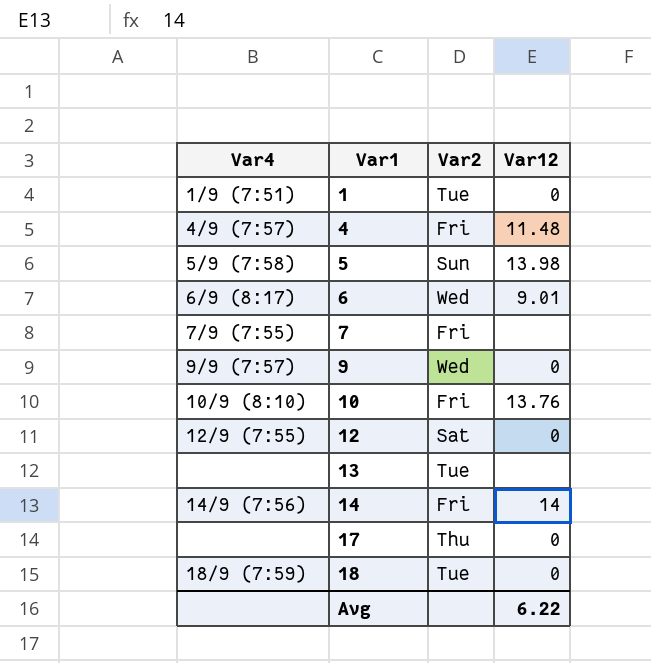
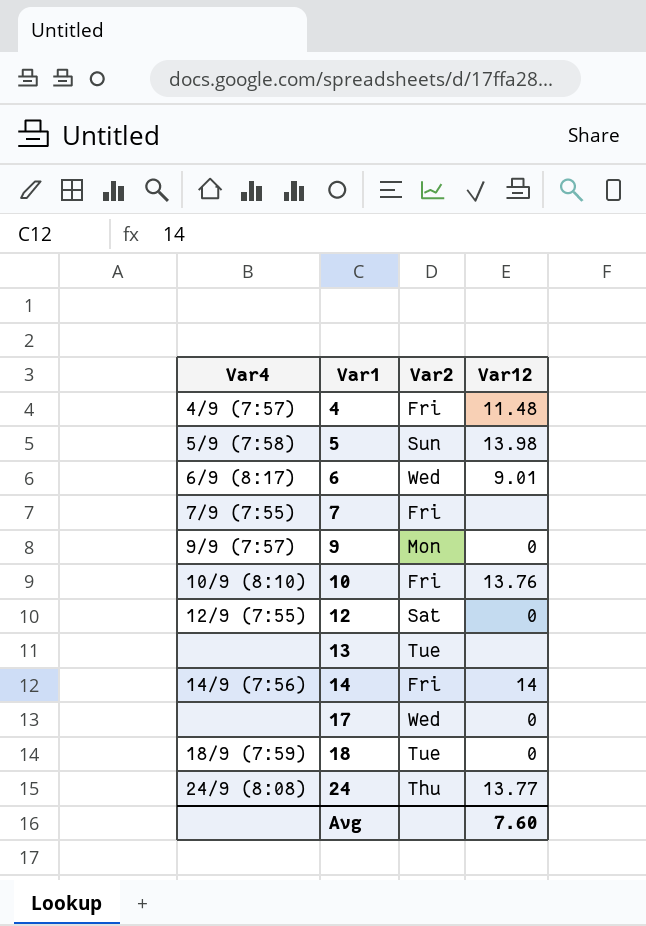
row 1: 1/9 (7:51) | Tue | 0 -> none
9 | Var2: Wed -> Mon
17 | Var2: Thu -> Wed
row 24: none -> 24/9 (8:08) | Thu | 13.77
Avg | Var12: 6.22 -> 7.60

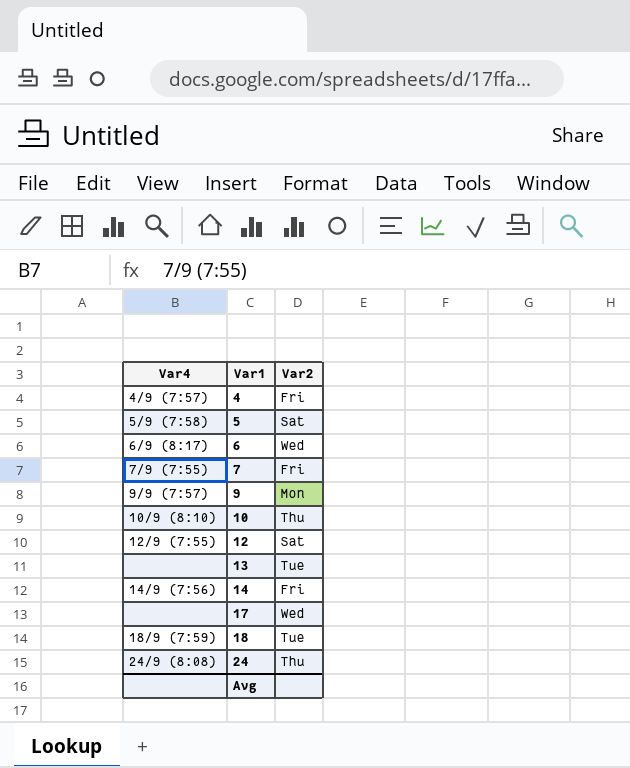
column Var12 | position: 4 -> none
5 | Var2: Sun -> Sat
10 | Var2: Fri -> Thu

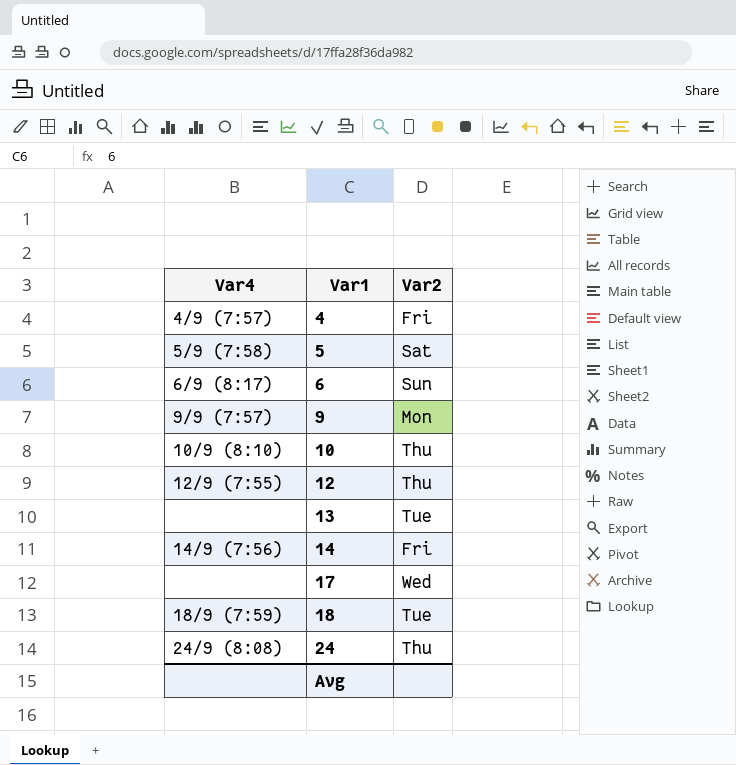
row 7: 7/9 (7:55) | Fri -> none
6 | Var2: Wed -> Sun
12 | Var2: Sat -> Thu

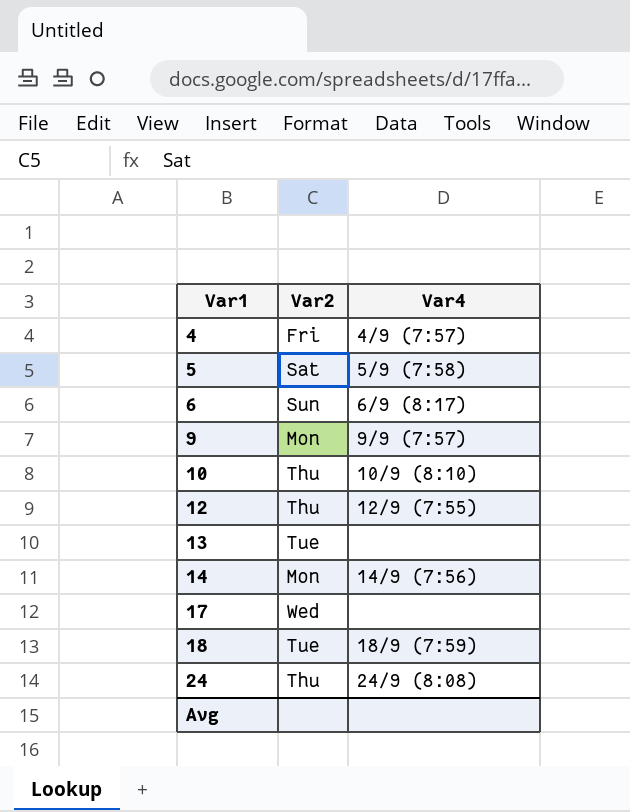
column Var4 | position: 1 -> 3
14 | Var2: Fri -> Mon

